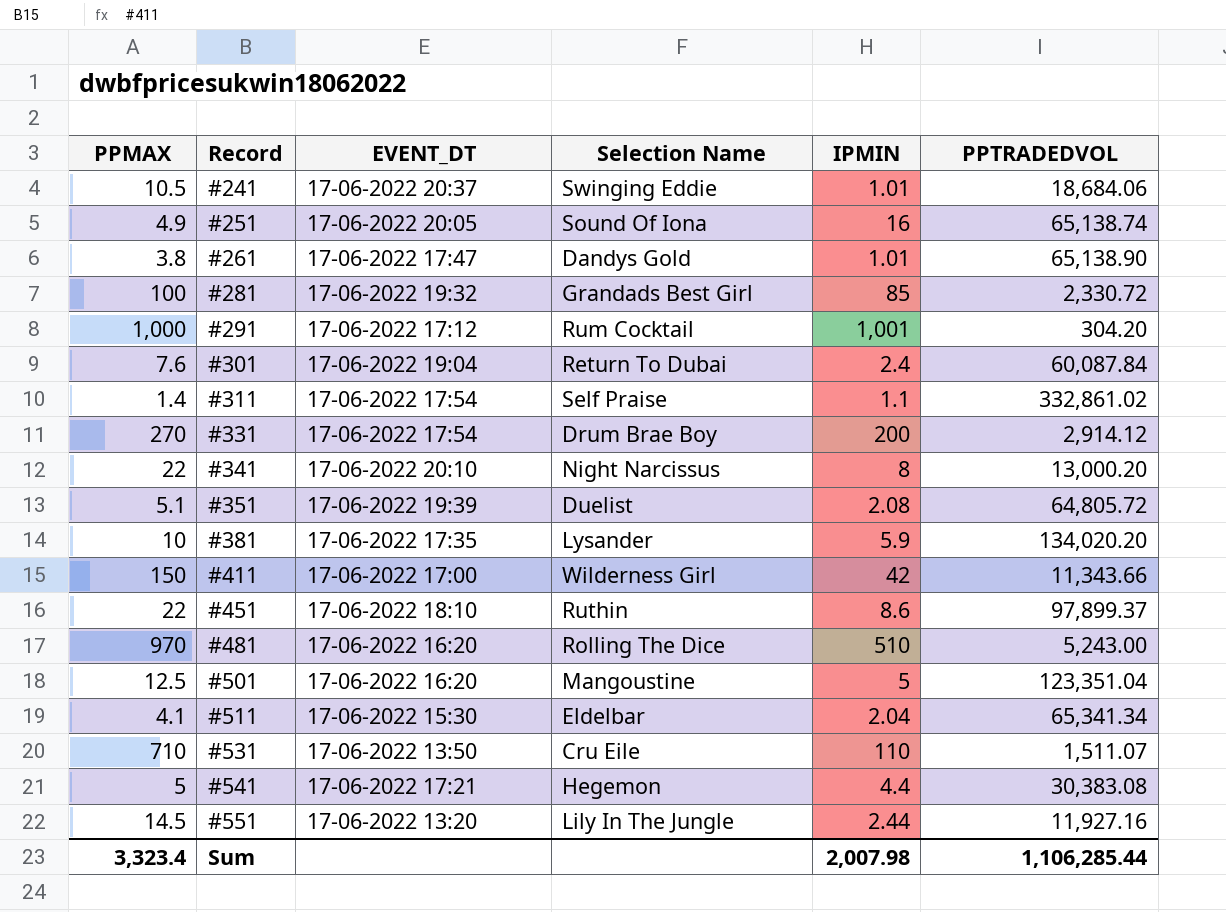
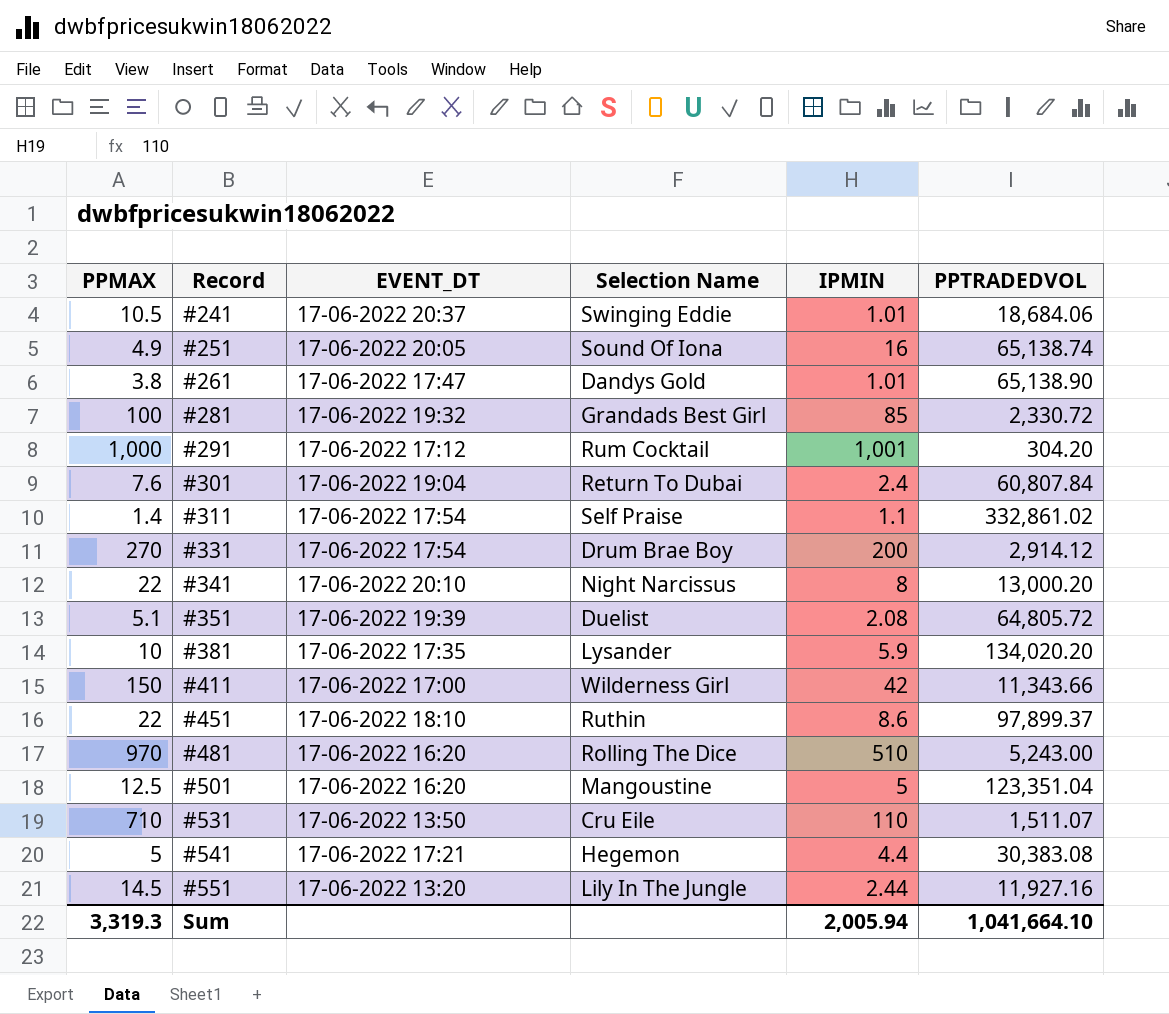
row #511: 4.1 | 17-06-2022 15:30 | Eldelbar | 2.04 | 65,341.34 -> none
#301 | PPTRADEDVOL: 60,087.84 -> 60,807.84
Sum | PPMAX: 3,323.4 -> 3,319.3
Sum | IPMIN: 2,007.98 -> 2,005.94
Sum | PPTRADEDVOL: 1,106,285.44 -> 1,041,664.10

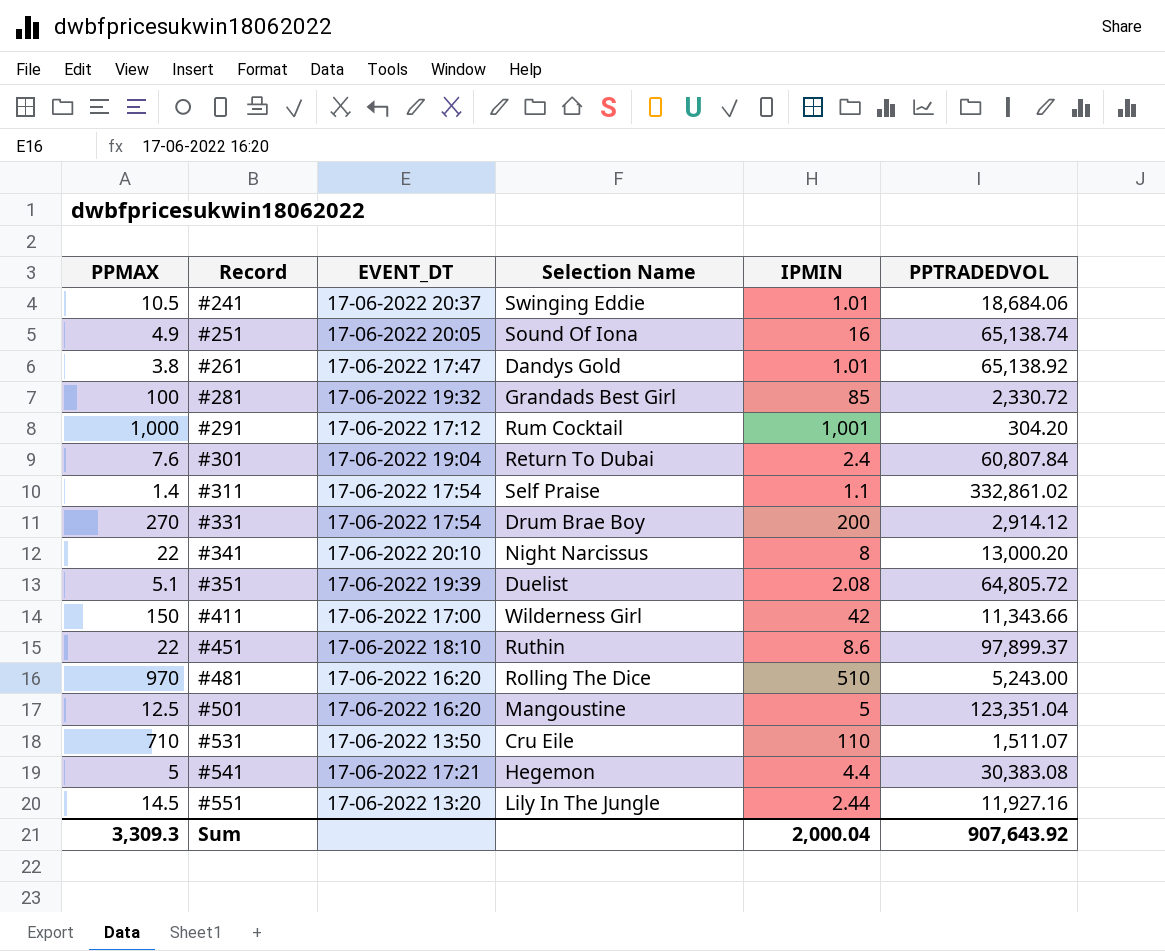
row #381: 10 | 17-06-2022 17:35 | Lysander | 5.9 | 134,020.20 -> none
#261 | PPTRADEDVOL: 65,138.90 -> 65,138.92
Sum | PPMAX: 3,319.3 -> 3,309.3
Sum | IPMIN: 2,005.94 -> 2,000.04
Sum | PPTRADEDVOL: 1,041,664.10 -> 907,643.92

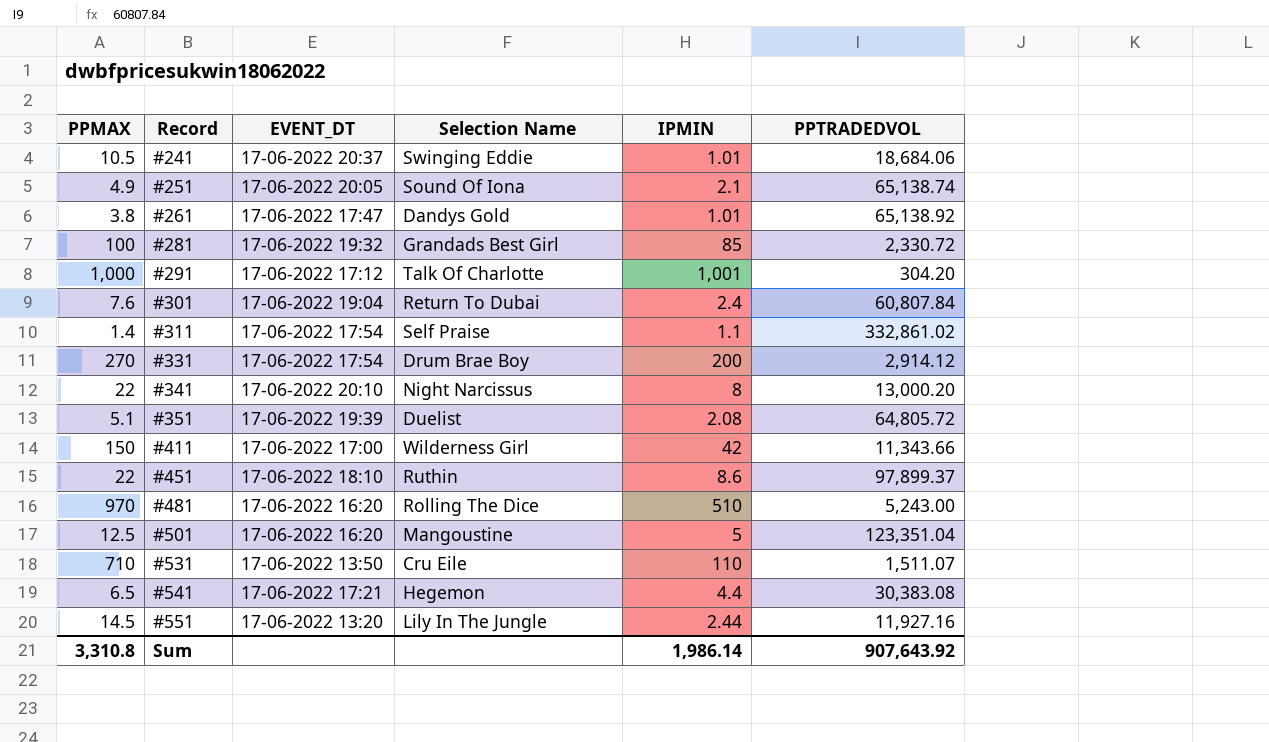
#251 | IPMIN: 16 -> 2.1
#291 | Selection Name: Rum Cocktail -> Talk Of Charlotte
#541 | PPMAX: 5 -> 6.5
Sum | PPMAX: 3,309.3 -> 3,310.8
Sum | IPMIN: 2,000.04 -> 1,986.14

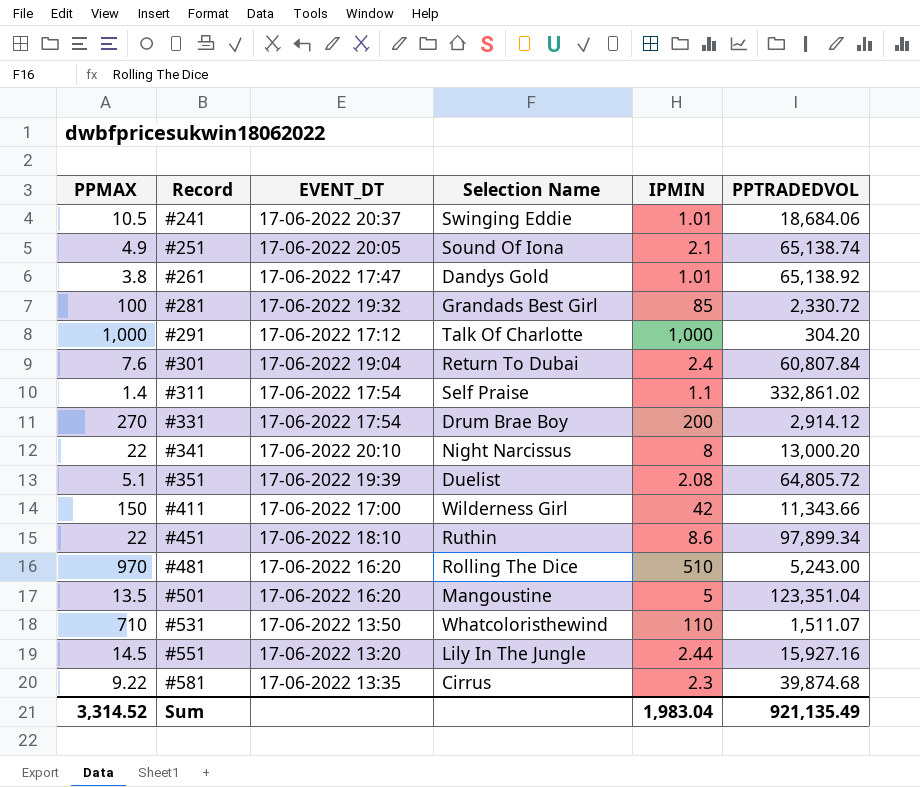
row #541: 6.5 | 17-06-2022 17:21 | Hegemon | 4.4 | 30,383.08 -> none
#291 | IPMIN: 1,001 -> 1,000
#451 | PPTRADEDVOL: 97,899.37 -> 97,899.34
#501 | PPMAX: 12.5 -> 13.5
#531 | Selection Name: Cru Eile -> Whatcoloristhewind
#551 | PPTRADEDVOL: 11,927.16 -> 15,927.16
row #581: none -> 9.22 | 17-06-2022 13:35 | Cirrus | 2.3 | 39,874.68
Sum | PPMAX: 3,310.8 -> 3,314.52
Sum | IPMIN: 1,986.14 -> 1,983.04
Sum | PPTRADEDVOL: 907,643.92 -> 921,135.49

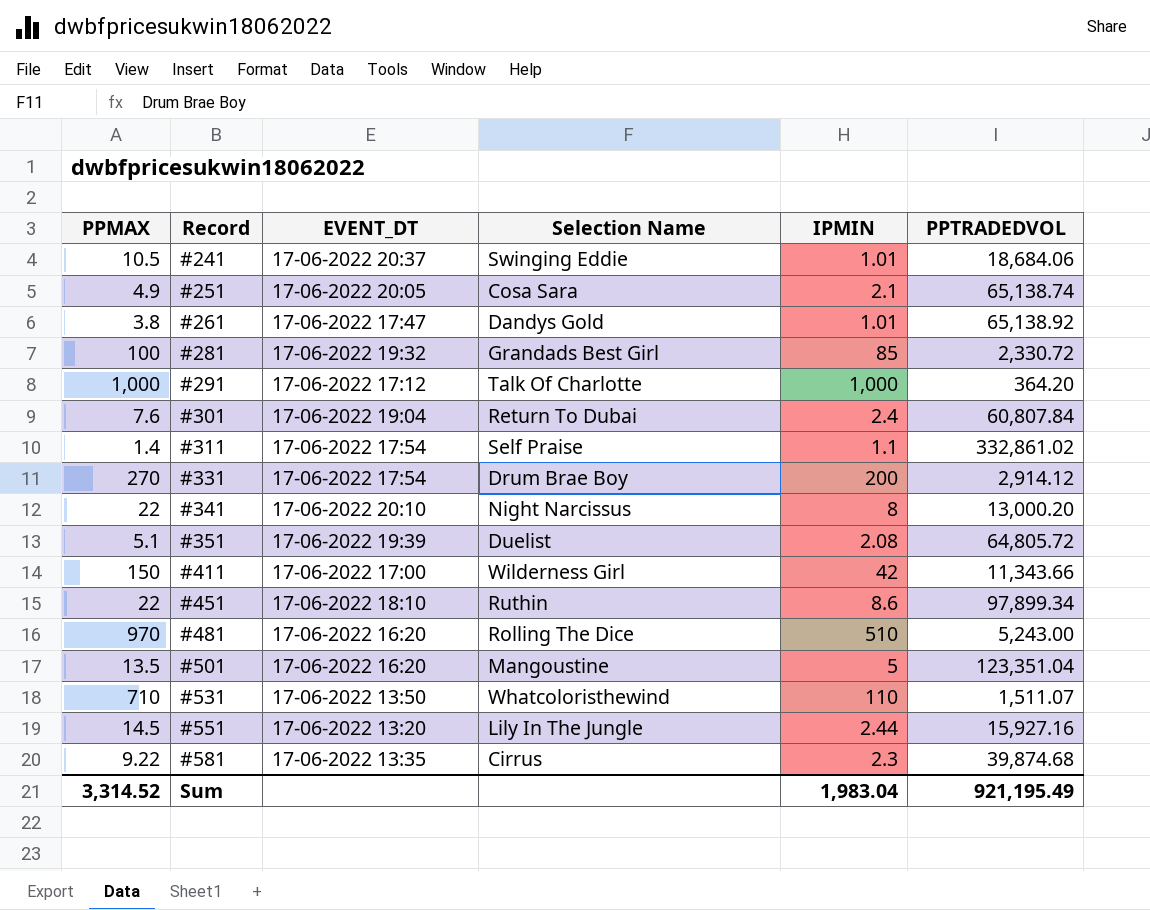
#251 | Selection Name: Sound Of Iona -> Cosa Sara
#291 | PPTRADEDVOL: 304.20 -> 364.20
Sum | PPTRADEDVOL: 921,135.49 -> 921,195.49

